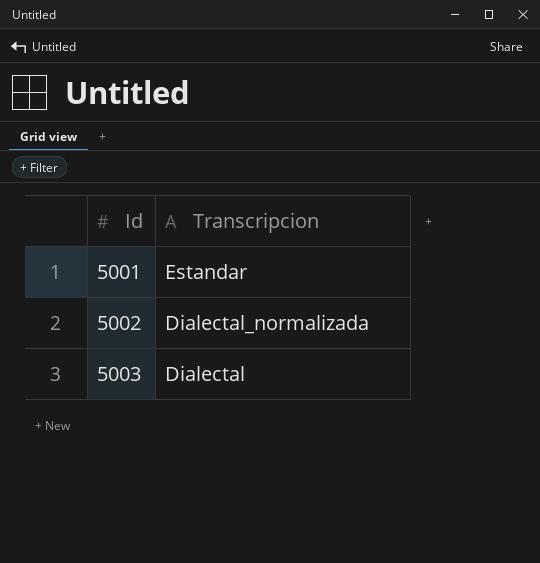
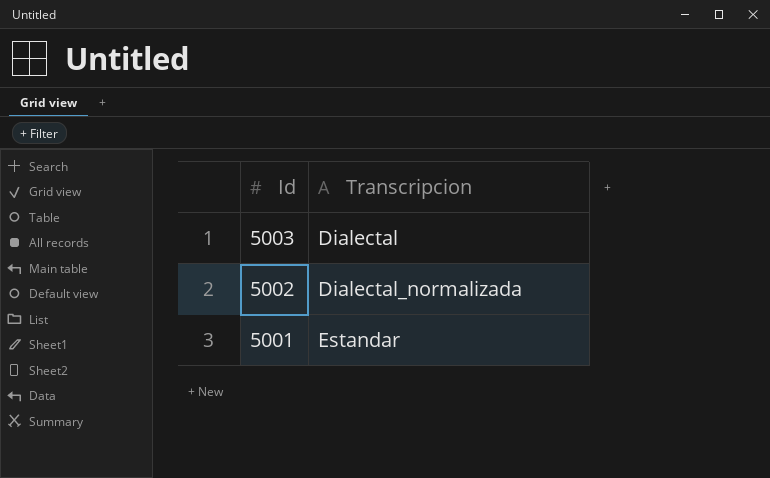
row order: Id ascending -> Id descending

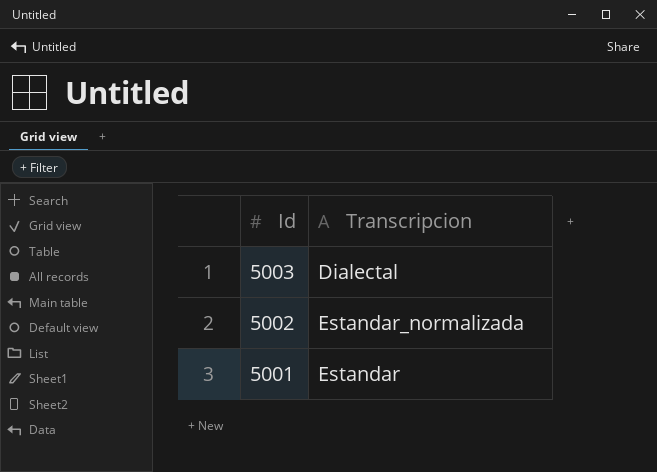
5002 | Transcripcion: Dialectal_normalizada -> Estandar_normalizada

